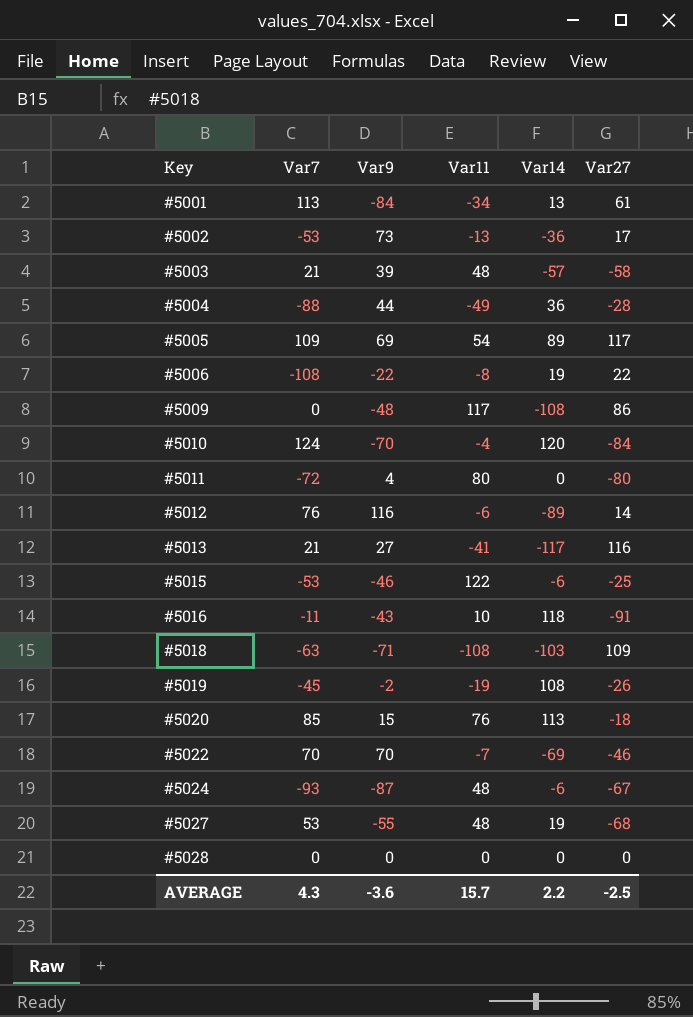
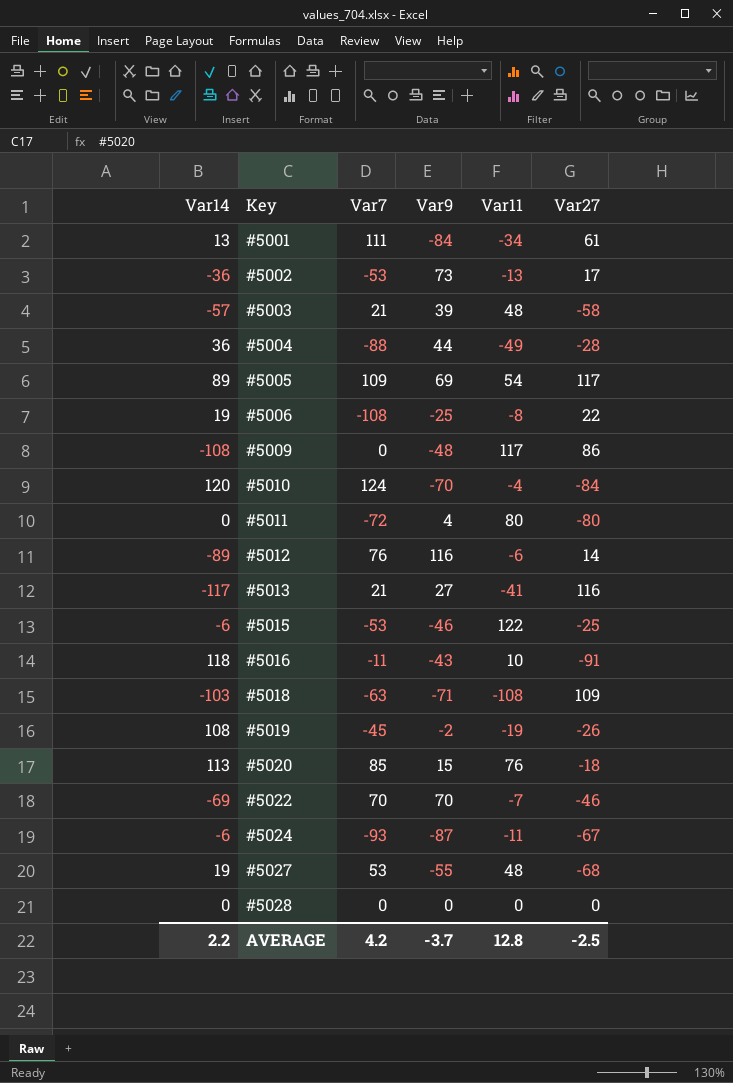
column Var14 | position: 5 -> 1
#5001 | Var7: 113 -> 111
#5006 | Var9: -22 -> -25
#5024 | Var11: 48 -> -11
AVERAGE | Var7: 4.3 -> 4.2
AVERAGE | Var9: -3.6 -> -3.7
AVERAGE | Var11: 15.7 -> 12.8

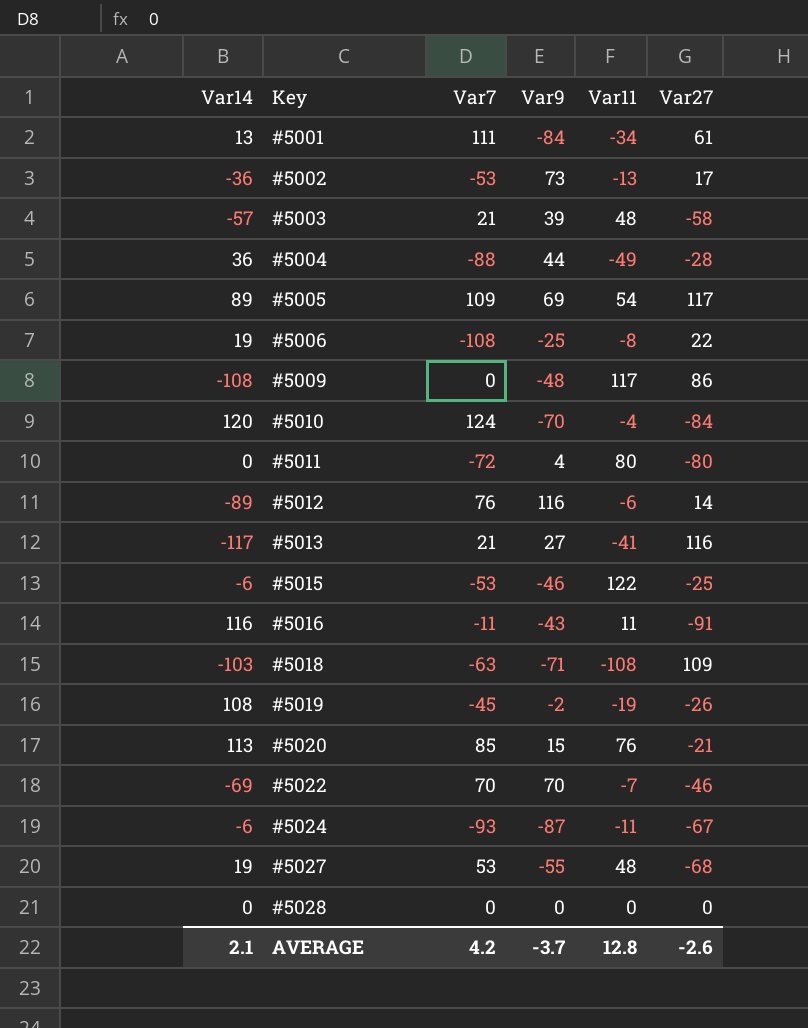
#5016 | Var14: 118 -> 116
#5016 | Var11: 10 -> 11
#5020 | Var27: -18 -> -21
AVERAGE | Var14: 2.2 -> 2.1
AVERAGE | Var27: -2.5 -> -2.6

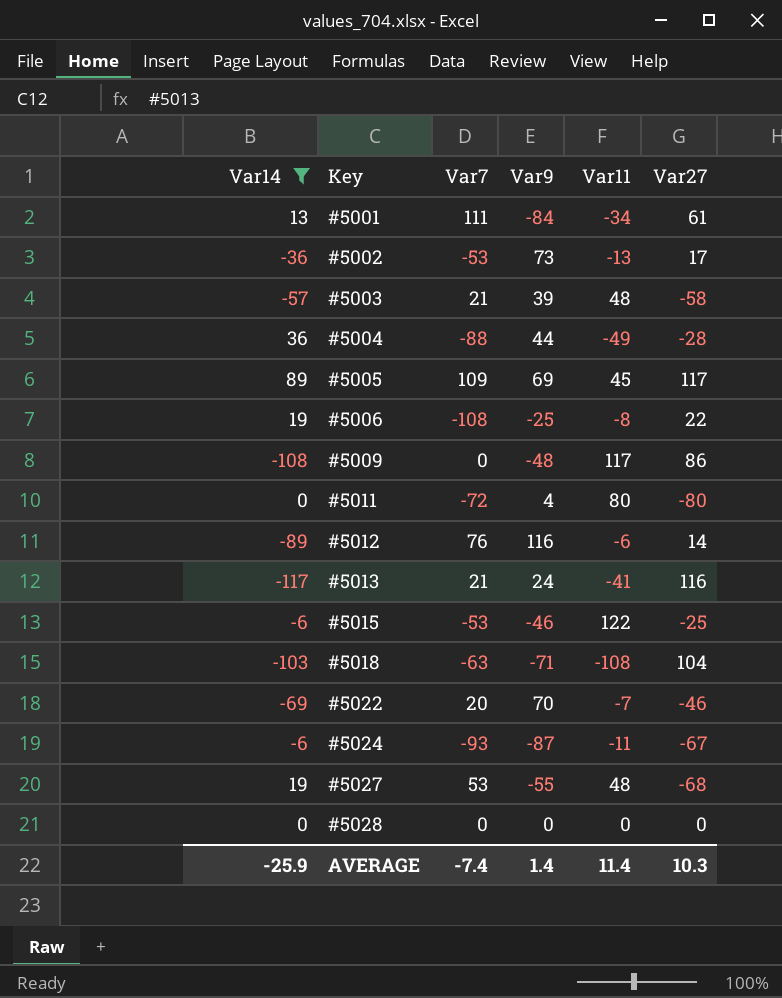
filter: none -> Var14 <= 89
#5005 | Var11: 54 -> 45
#5013 | Var9: 27 -> 24
#5018 | Var27: 109 -> 104
#5022 | Var7: 70 -> 20
AVERAGE | Var14: 2.1 -> -25.9
AVERAGE | Var7: 4.2 -> -7.4
AVERAGE | Var9: -3.7 -> 1.4
AVERAGE | Var11: 12.8 -> 11.4
AVERAGE | Var27: -2.6 -> 10.3

